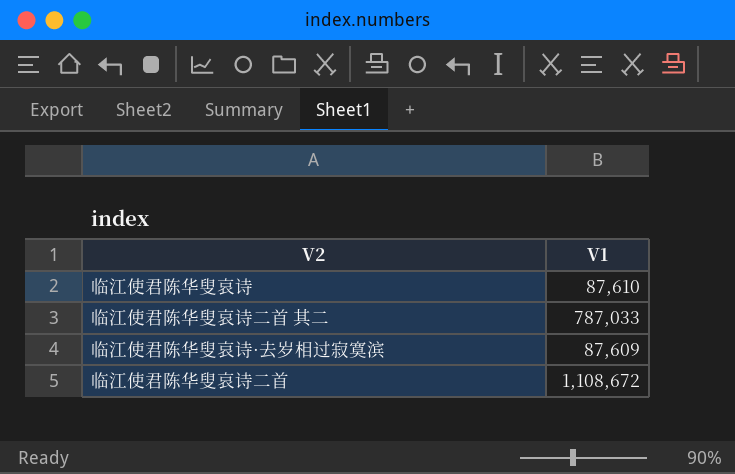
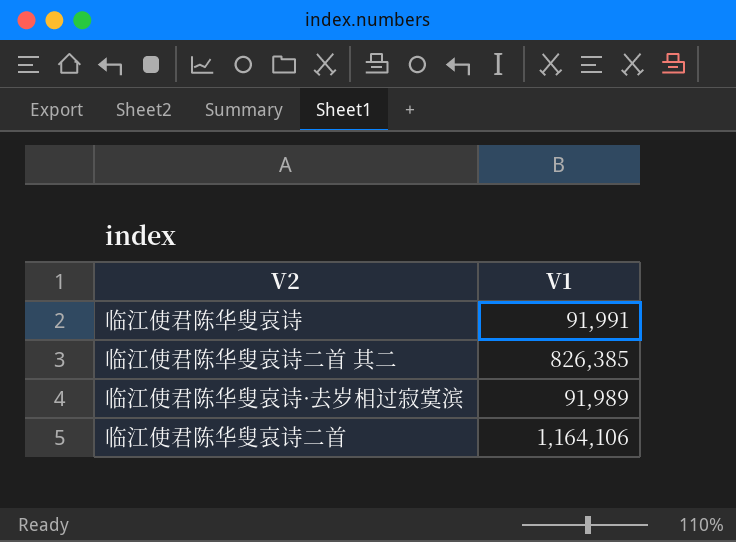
临江使君陈华叟哀诗 | V1: 87,610 -> 91,991
临江使君陈华叟哀诗二首 其二 | V1: 787,033 -> 826,385
临江使君陈华叟哀诗·去岁相过寂寞滨 | V1: 87,609 -> 91,989
临江使君陈华叟哀诗二首 | V1: 1,108,672 -> 1,164,106

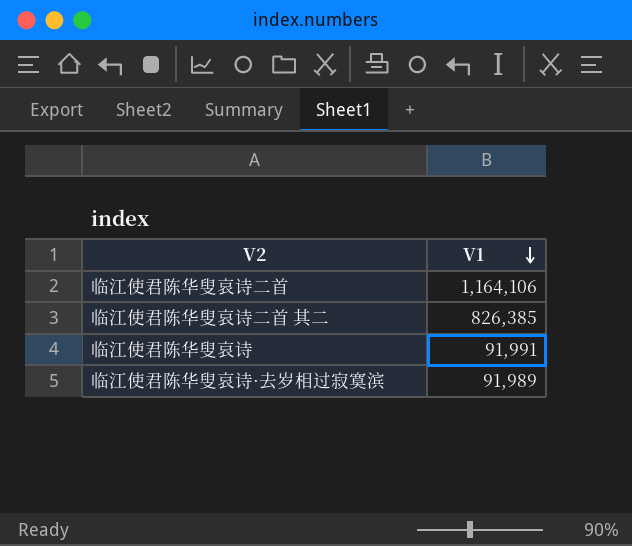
row order: none -> V1 descending

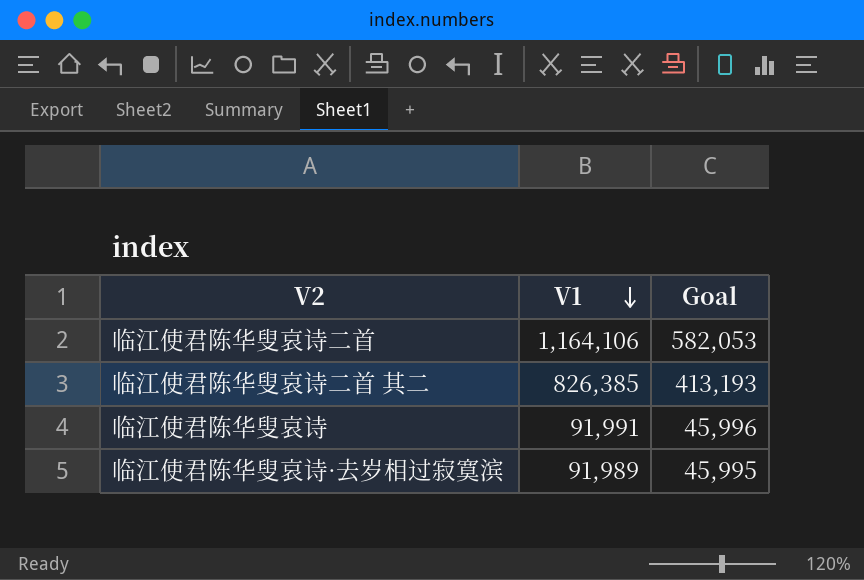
column Goal | formula: none -> [V1] * 0.5

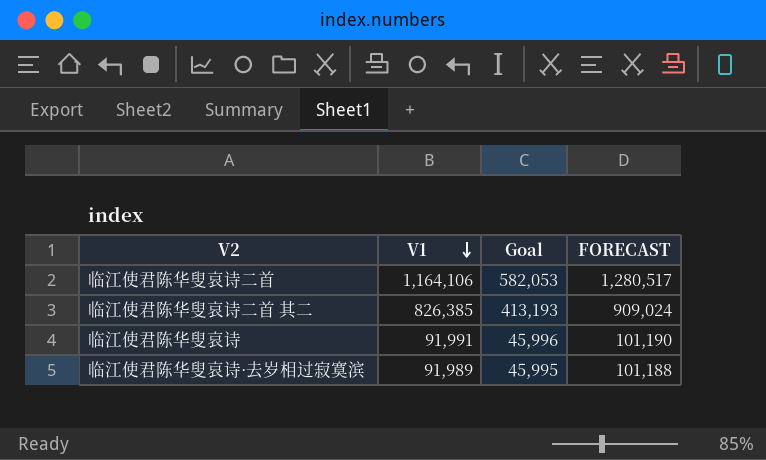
column FORECAST | formula: none -> [V1] * 1.1

